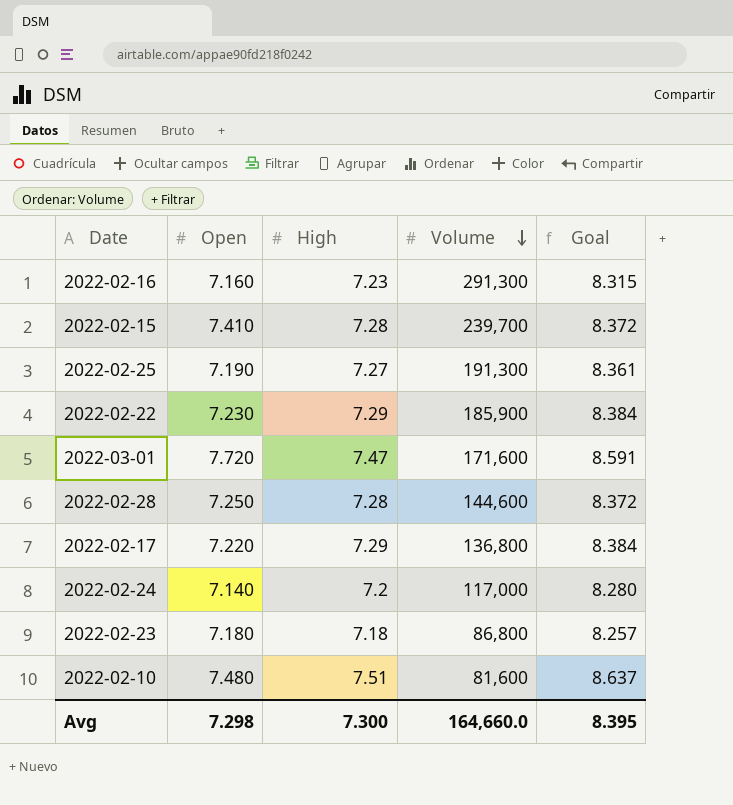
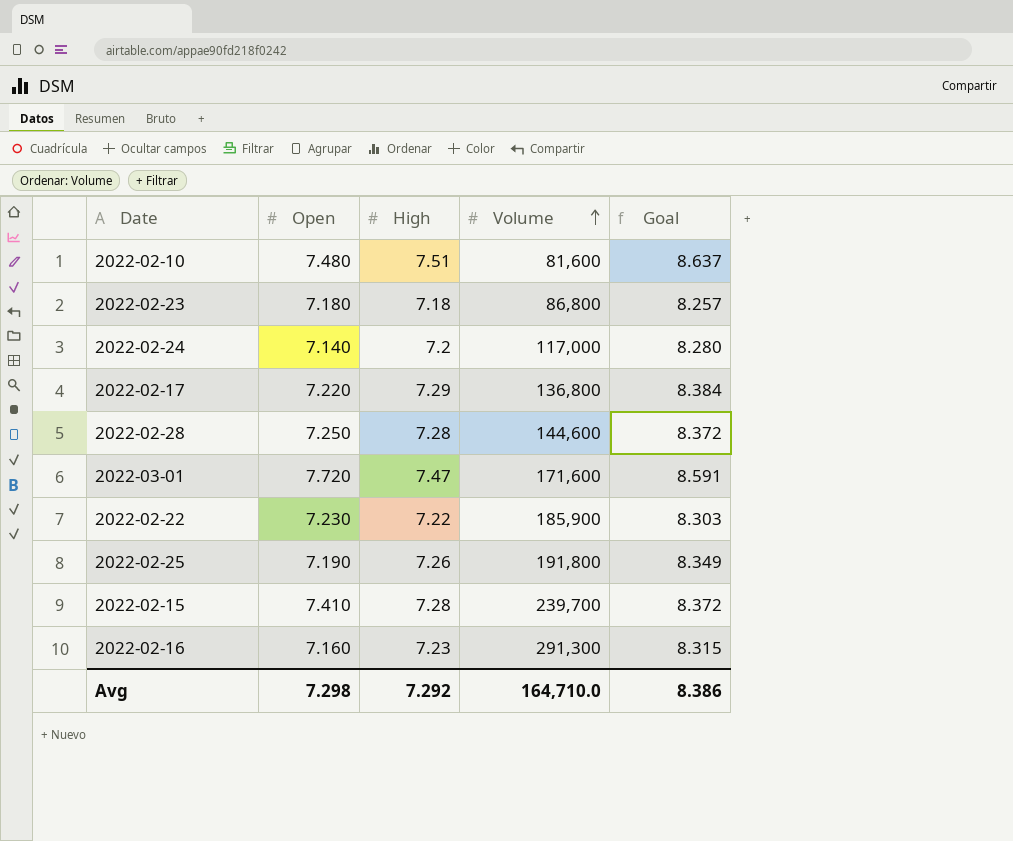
row order: Volume descending -> Volume ascending
2022-02-22 | High: 7.29 -> 7.22
2022-02-22 | Goal: 8.384 -> 8.303
2022-02-25 | High: 7.27 -> 7.26
2022-02-25 | Volume: 191,300 -> 191,800
2022-02-25 | Goal: 8.361 -> 8.349
Avg | High: 7.300 -> 7.292
Avg | Volume: 164,660.0 -> 164,710.0
Avg | Goal: 8.395 -> 8.386

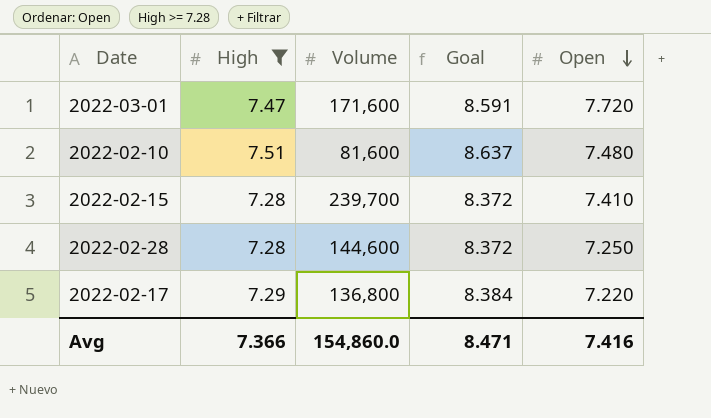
filter: none -> High >= 7.28
row order: Volume ascending -> Open descending
column Open | position: 2 -> 5
Avg | High: 7.292 -> 7.366
Avg | Volume: 164,710.0 -> 154,860.0
Avg | Goal: 8.386 -> 8.471
Avg | Open: 7.298 -> 7.416

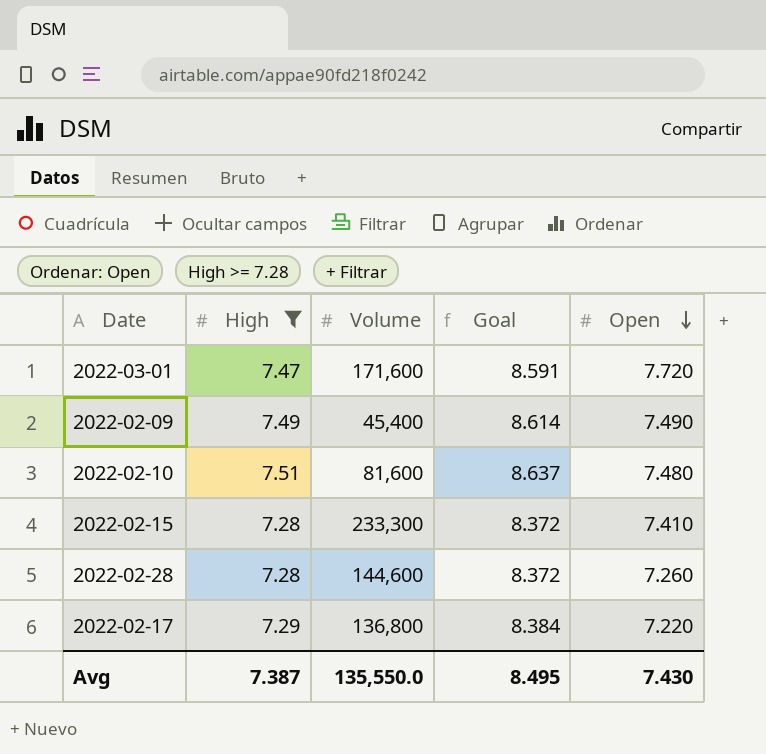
row 2022-02-09: none -> 7.49 | 45,400 | 8.614 | 7.490
2022-02-15 | Volume: 239,700 -> 233,300
2022-02-28 | Open: 7.250 -> 7.260
Avg | High: 7.366 -> 7.387
Avg | Volume: 154,860.0 -> 135,550.0
Avg | Goal: 8.471 -> 8.495
Avg | Open: 7.416 -> 7.430

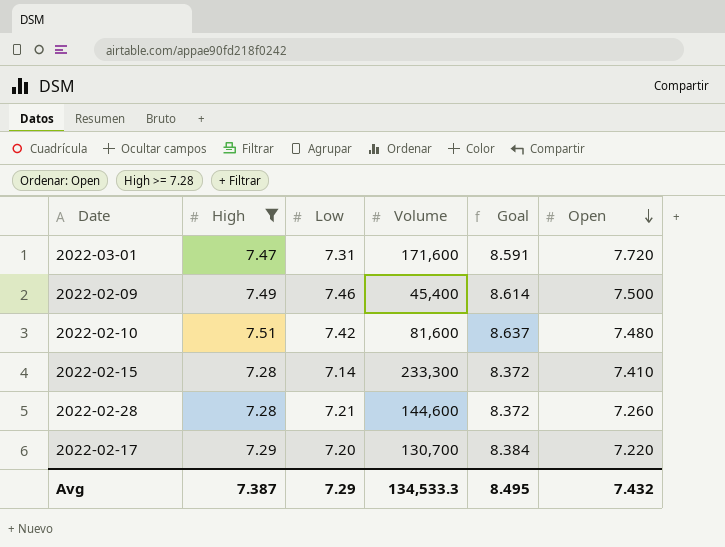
column Low | position: none -> 3
2022-02-09 | Open: 7.490 -> 7.500
2022-02-17 | Volume: 136,800 -> 130,700
Avg | Volume: 135,550.0 -> 134,533.3
Avg | Open: 7.430 -> 7.432

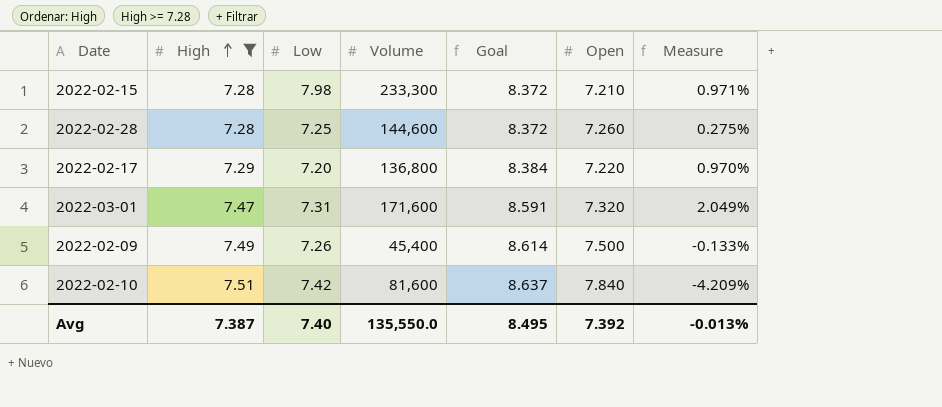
row order: Open descending -> High ascending
column Measure | formula: none -> ([High] - [Open]) / [Open]
2022-02-15 | Low: 7.14 -> 7.98
2022-02-15 | Open: 7.410 -> 7.210
2022-02-28 | Low: 7.21 -> 7.25
2022-02-17 | Volume: 130,700 -> 136,800
2022-03-01 | Open: 7.720 -> 7.320
2022-02-09 | Low: 7.46 -> 7.26
2022-02-10 | Open: 7.480 -> 7.840
Avg | Low: 7.29 -> 7.40
Avg | Volume: 134,533.3 -> 135,550.0
Avg | Open: 7.432 -> 7.392

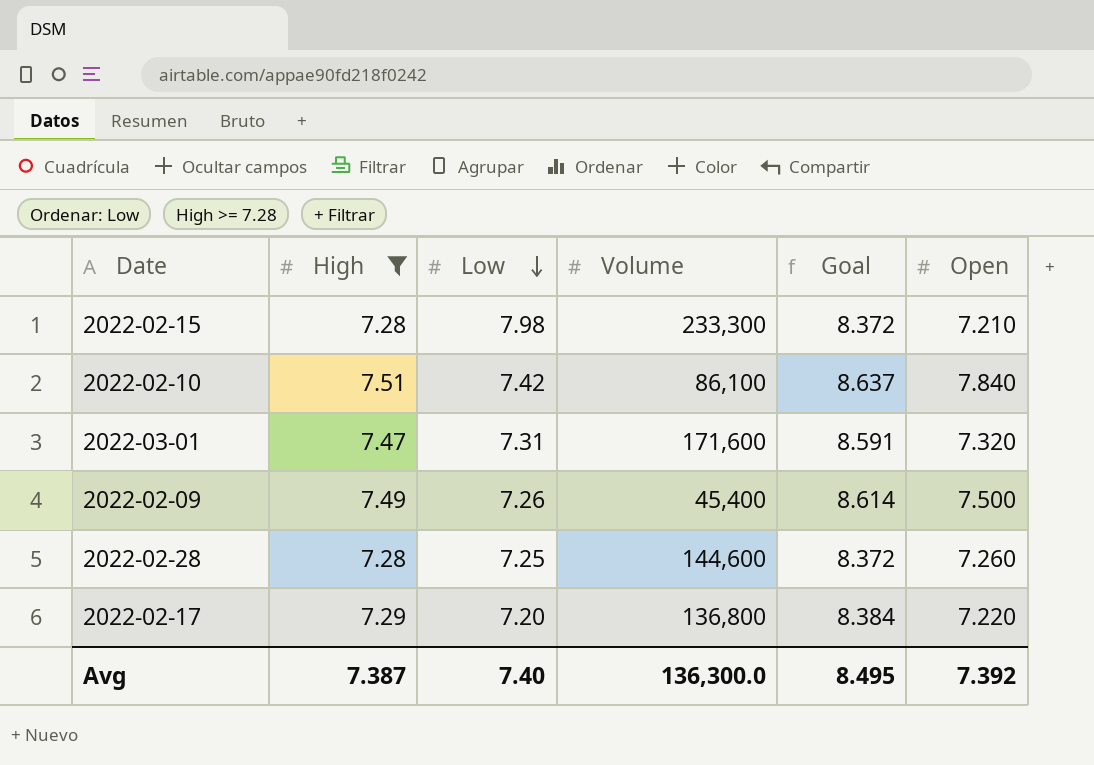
row order: High ascending -> Low descending
column Measure | formula: ([High] - [Open]) / [Open] -> none
2022-02-10 | Volume: 81,600 -> 86,100
Avg | Volume: 135,550.0 -> 136,300.0

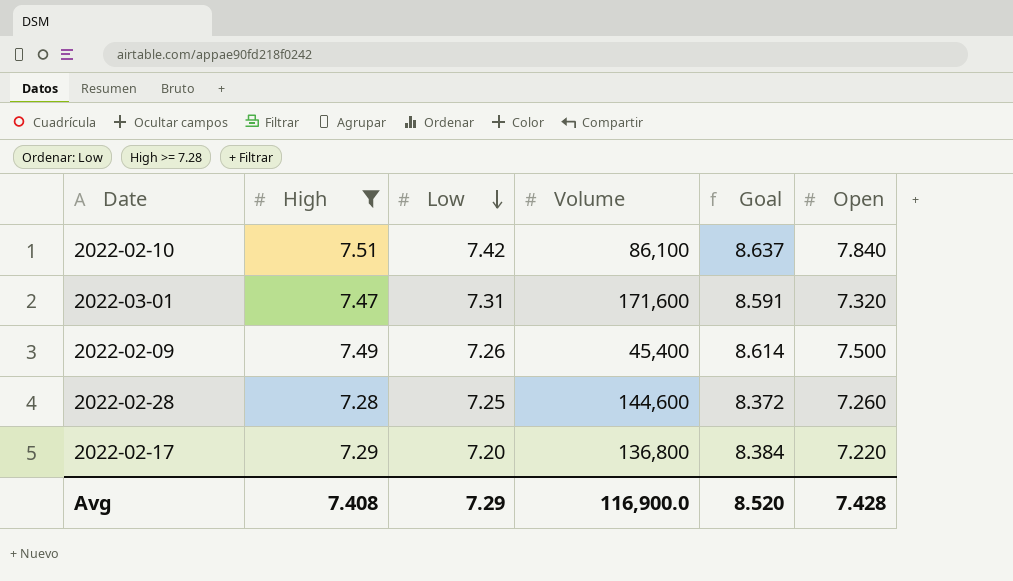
row 2022-02-15: 7.28 | 7.98 | 233,300 | 8.372 | 7.210 -> none
Avg | High: 7.387 -> 7.408
Avg | Low: 7.40 -> 7.29
Avg | Volume: 136,300.0 -> 116,900.0
Avg | Goal: 8.495 -> 8.520
Avg | Open: 7.392 -> 7.428

